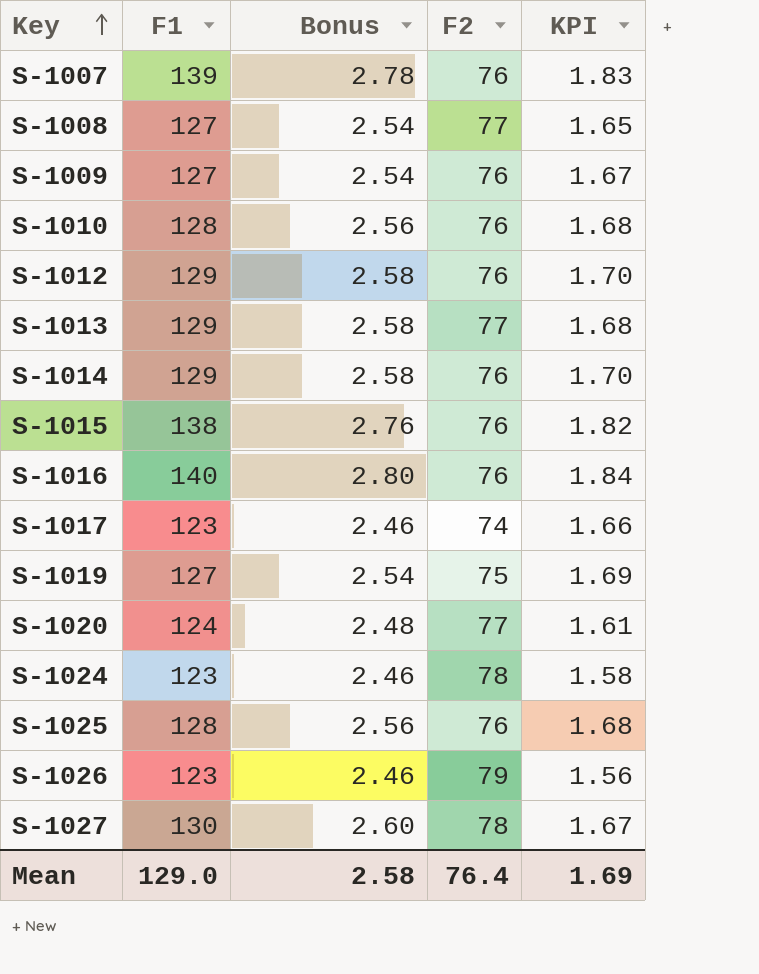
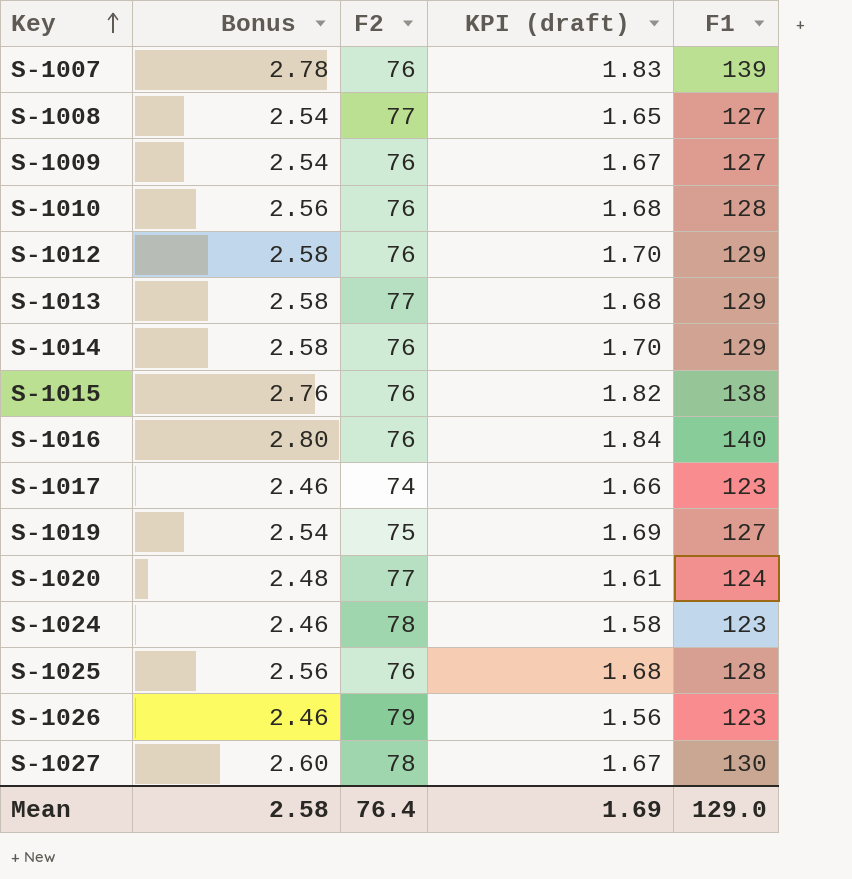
column name: KPI -> KPI (draft)
column F1 | position: 2 -> 5

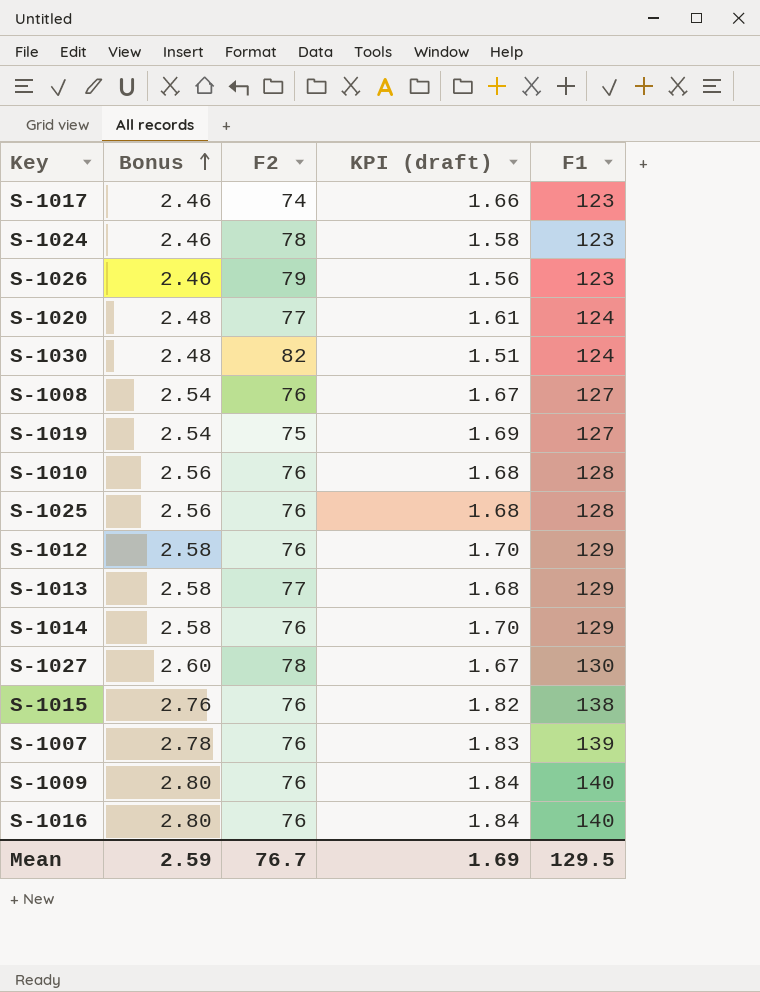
row order: Key ascending -> Bonus ascending
row S-1030: none -> 2.48 | 82 | 1.51 | 124
S-1008 | F2: 77 -> 76
S-1008 | KPI (draft): 1.65 -> 1.67
S-1009 | Bonus: 2.54 -> 2.80
S-1009 | KPI (draft): 1.67 -> 1.84
S-1009 | F1: 127 -> 140
Mean | Bonus: 2.58 -> 2.59
Mean | F2: 76.4 -> 76.7
Mean | F1: 129.0 -> 129.5

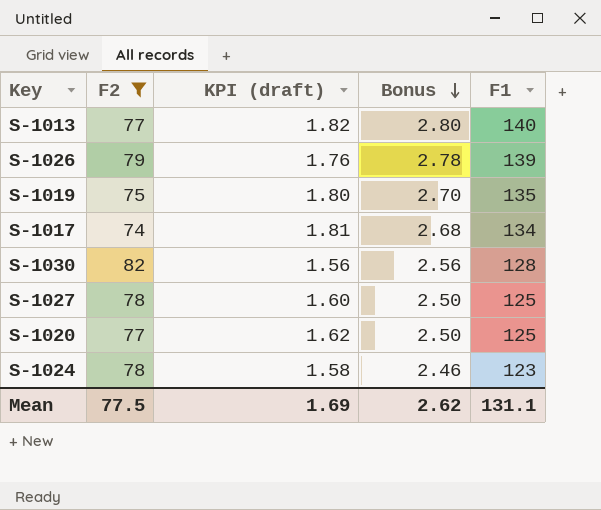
filter: none -> F2 != 76
row order: Bonus ascending -> Bonus descending
column Bonus | position: 2 -> 4
S-1013 | KPI (draft): 1.68 -> 1.82
S-1013 | Bonus: 2.58 -> 2.80
S-1013 | F1: 129 -> 140
S-1026 | KPI (draft): 1.56 -> 1.76
S-1026 | Bonus: 2.46 -> 2.78
S-1026 | F1: 123 -> 139
S-1019 | KPI (draft): 1.69 -> 1.80
S-1019 | Bonus: 2.54 -> 2.70
S-1019 | F1: 127 -> 135
S-1017 | KPI (draft): 1.66 -> 1.81
S-1017 | Bonus: 2.46 -> 2.68
S-1017 | F1: 123 -> 134
S-1030 | KPI (draft): 1.51 -> 1.56
S-1030 | Bonus: 2.48 -> 2.56
S-1030 | F1: 124 -> 128
S-1027 | KPI (draft): 1.67 -> 1.60
S-1027 | Bonus: 2.60 -> 2.50
S-1027 | F1: 130 -> 125
S-1020 | KPI (draft): 1.61 -> 1.62
S-1020 | Bonus: 2.48 -> 2.50
S-1020 | F1: 124 -> 125
Mean | F2: 76.7 -> 77.5
Mean | Bonus: 2.59 -> 2.62
Mean | F1: 129.5 -> 131.1

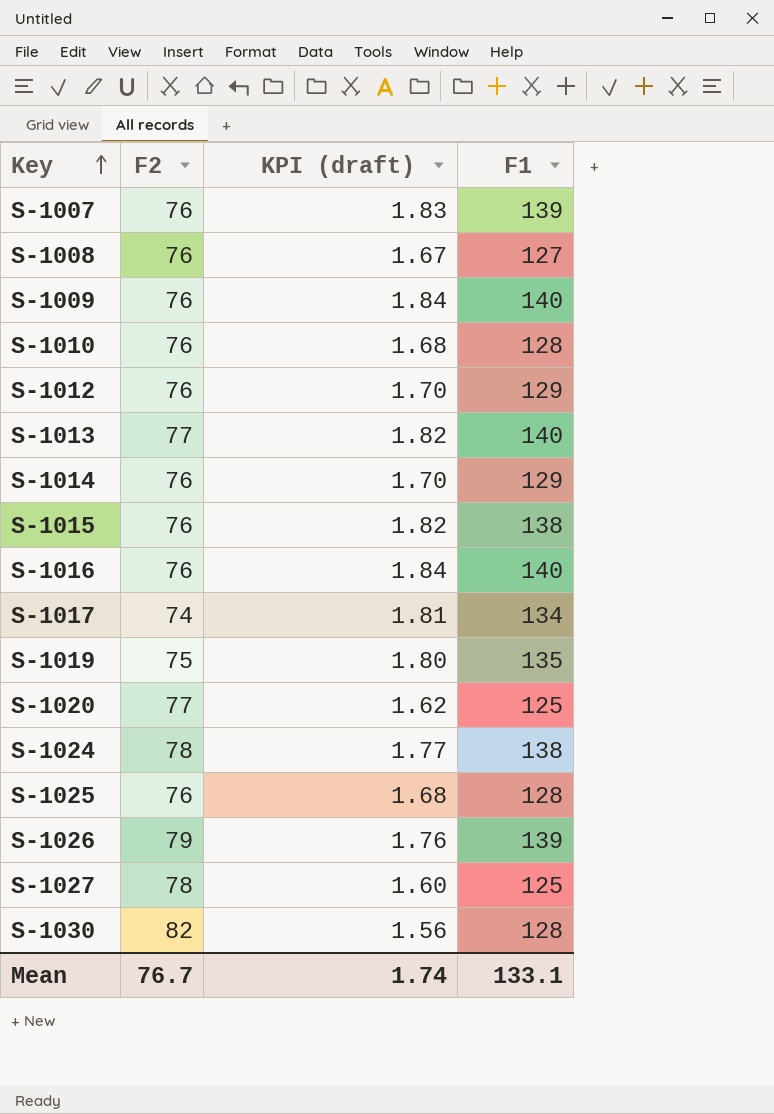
filter: F2 != 76 -> none
row order: Bonus descending -> Key ascending
column Bonus | formula: [F1] * 0.02 -> none
S-1024 | KPI (draft): 1.58 -> 1.77
S-1024 | F1: 123 -> 138
Mean | F2: 77.5 -> 76.7
Mean | KPI (draft): 1.69 -> 1.74
Mean | F1: 131.1 -> 133.1

